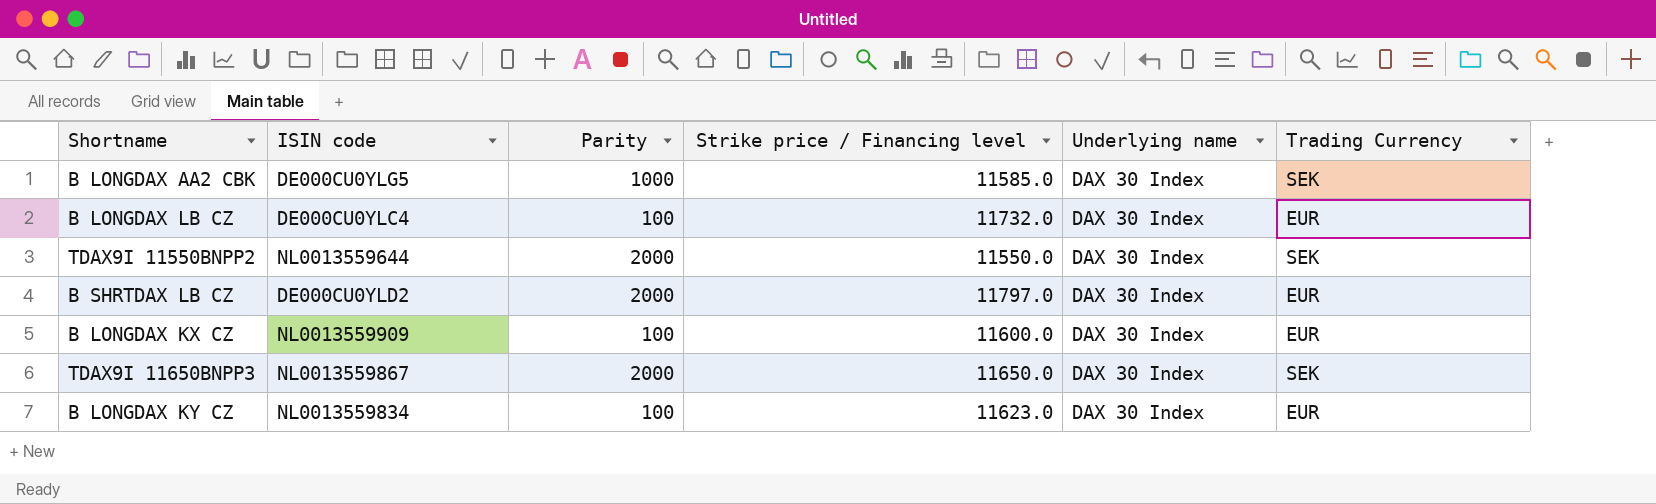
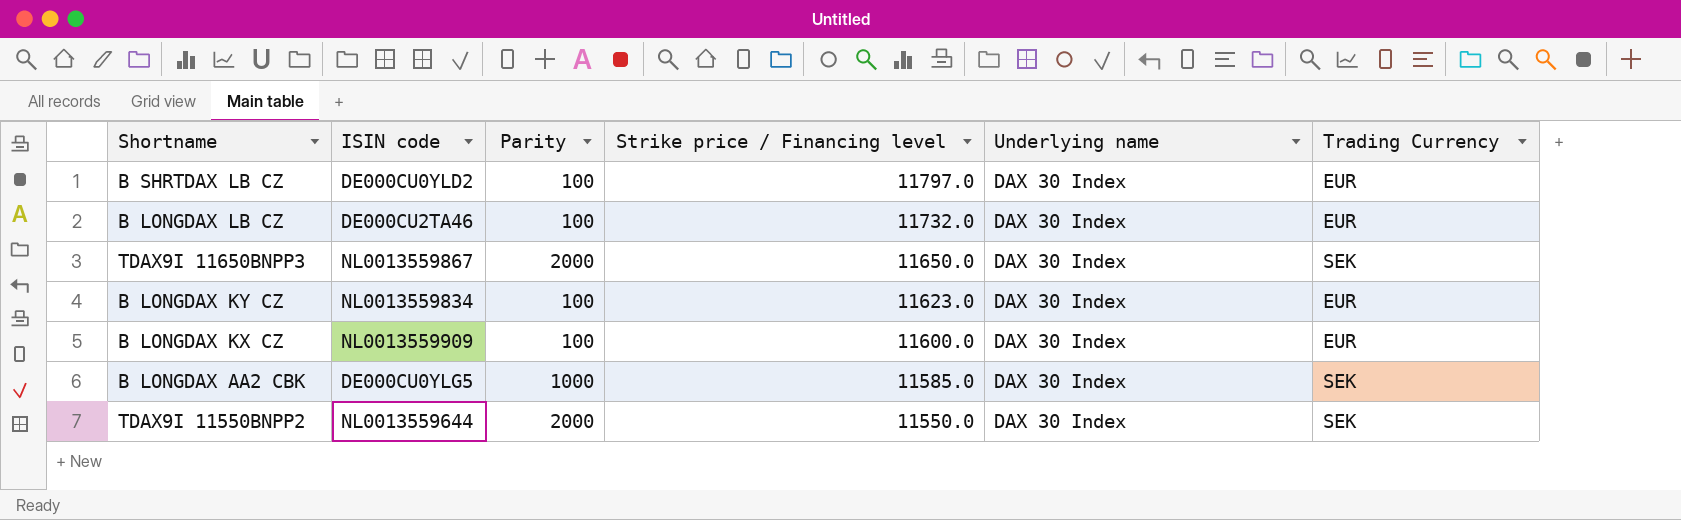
row order: none -> Strike price / Financing level descending
B SHRTDAX LB CZ | Parity: 2000 -> 100
B LONGDAX LB CZ | ISIN code: DE000CU0YLC4 -> DE000CU2TA46

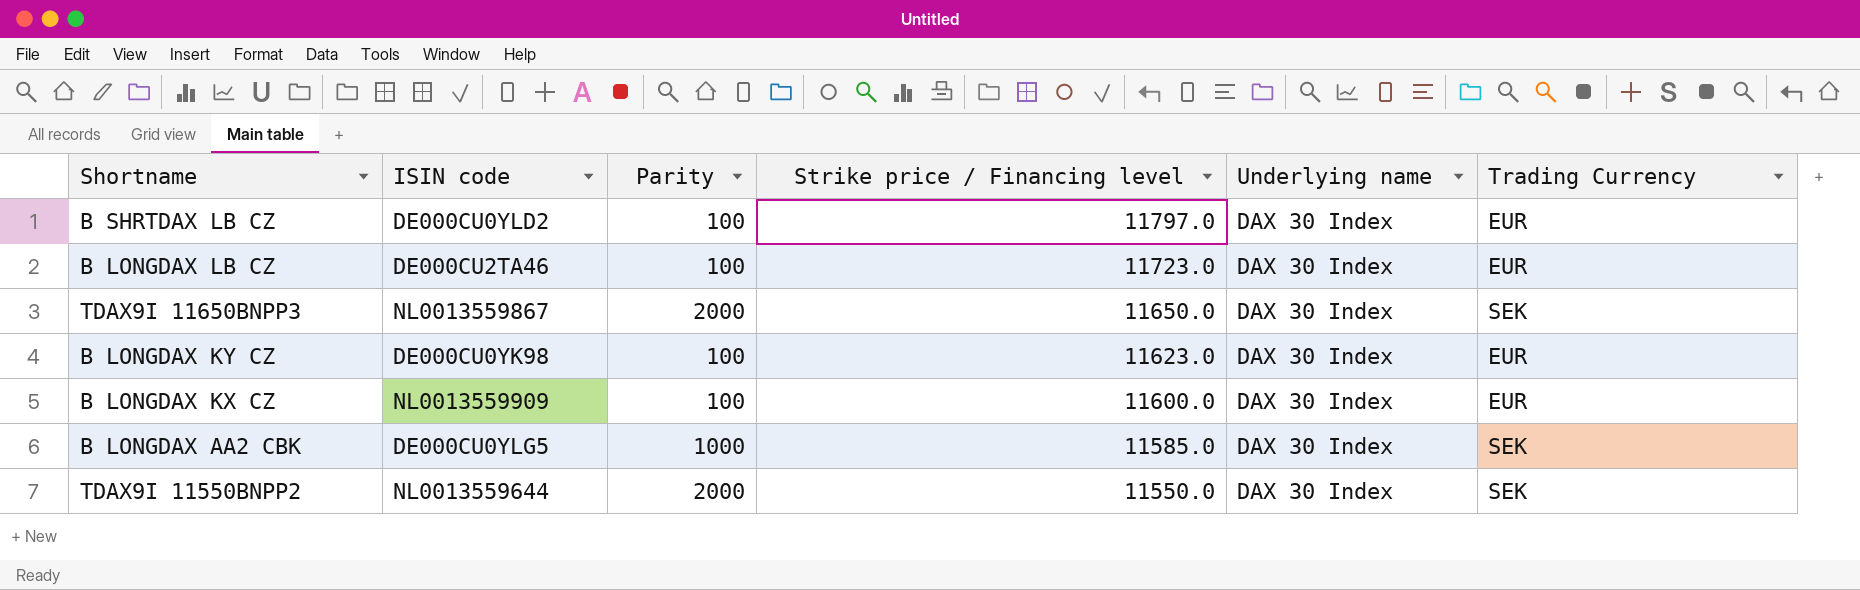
B LONGDAX LB CZ | Strike price / Financing level: 11732.0 -> 11723.0
B LONGDAX KY CZ | ISIN code: NL0013559834 -> DE000CU0YK98

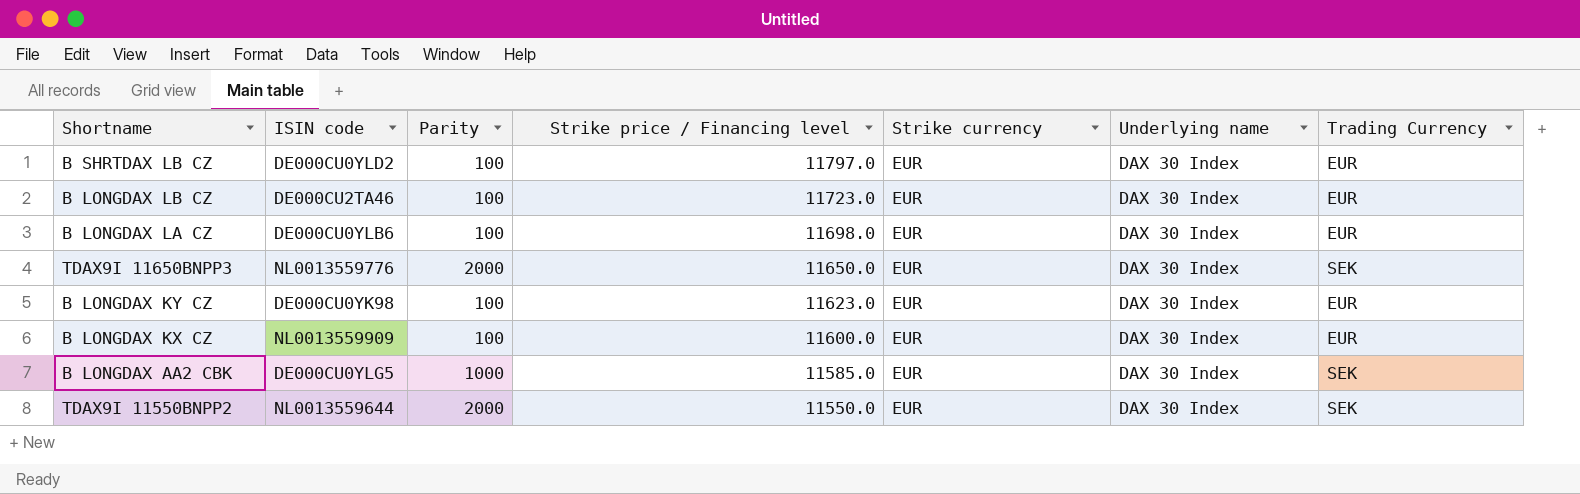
column Strike currency | position: none -> 5
row B LONGDAX LA CZ: none -> DE000CU0YLB6 | 100 | 11698.0 | EUR | DAX 30 Index | EUR
TDAX9I 11650BNPP3 | ISIN code: NL0013559867 -> NL0013559776

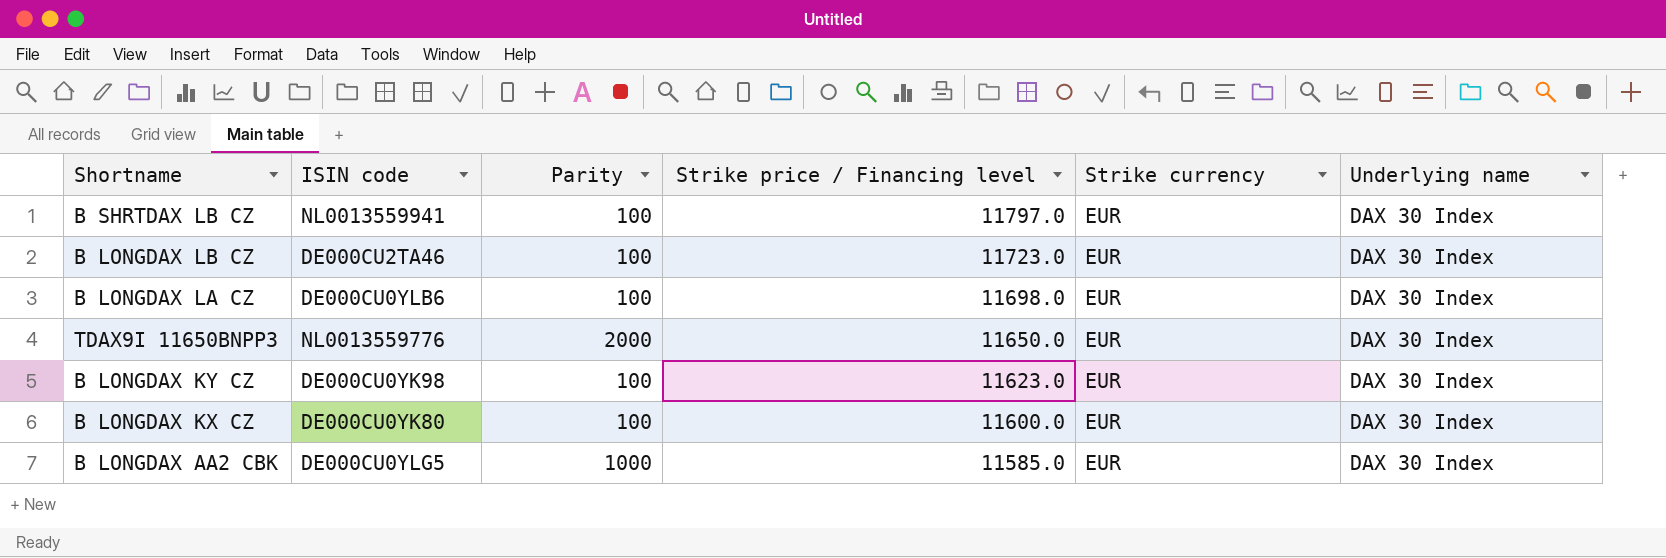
column Trading Currency | position: 7 -> none
row TDAX9I 11550BNPP2: NL0013559644 | 2000 | 11550.0 | EUR | DAX 30 Index | SEK -> none
B SHRTDAX LB CZ | ISIN code: DE000CU0YLD2 -> NL0013559941
B LONGDAX KX CZ | ISIN code: NL0013559909 -> DE000CU0YK80

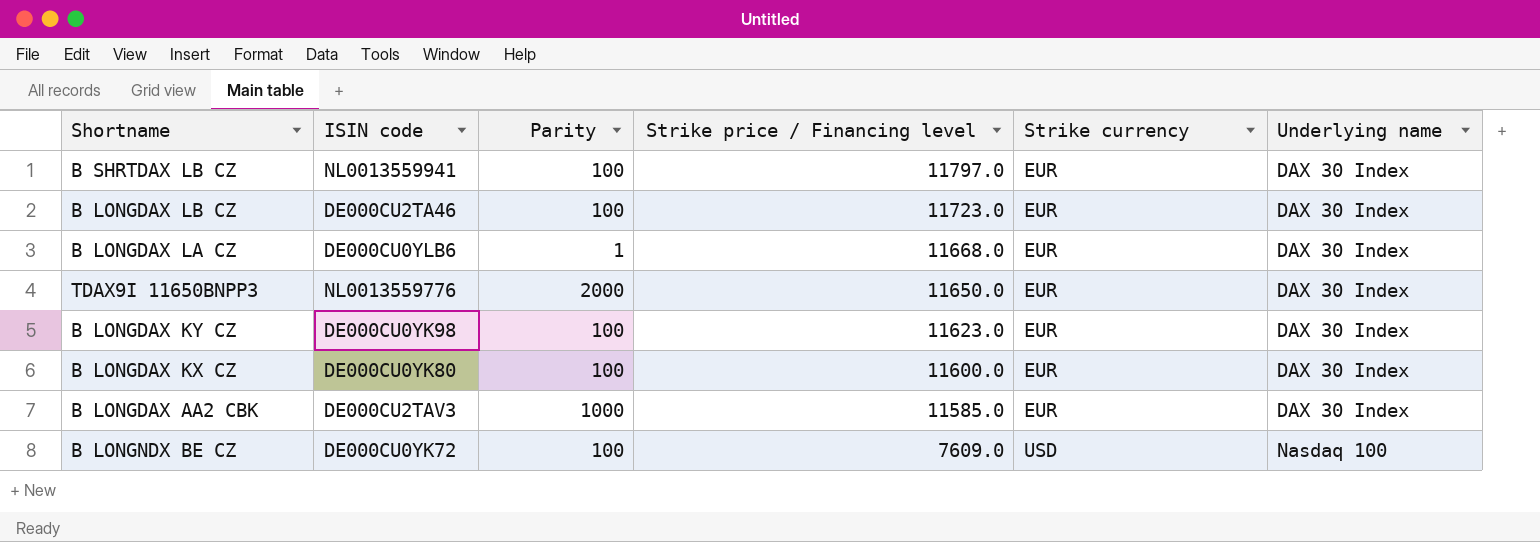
B LONGDAX LA CZ | Parity: 100 -> 1
B LONGDAX LA CZ | Strike price / Financing level: 11698.0 -> 11668.0
B LONGDAX AA2 CBK | ISIN code: DE000CU0YLG5 -> DE000CU2TAV3
row B LONGNDX BE CZ: none -> DE000CU0YK72 | 100 | 7609.0 | USD | Nasdaq 100

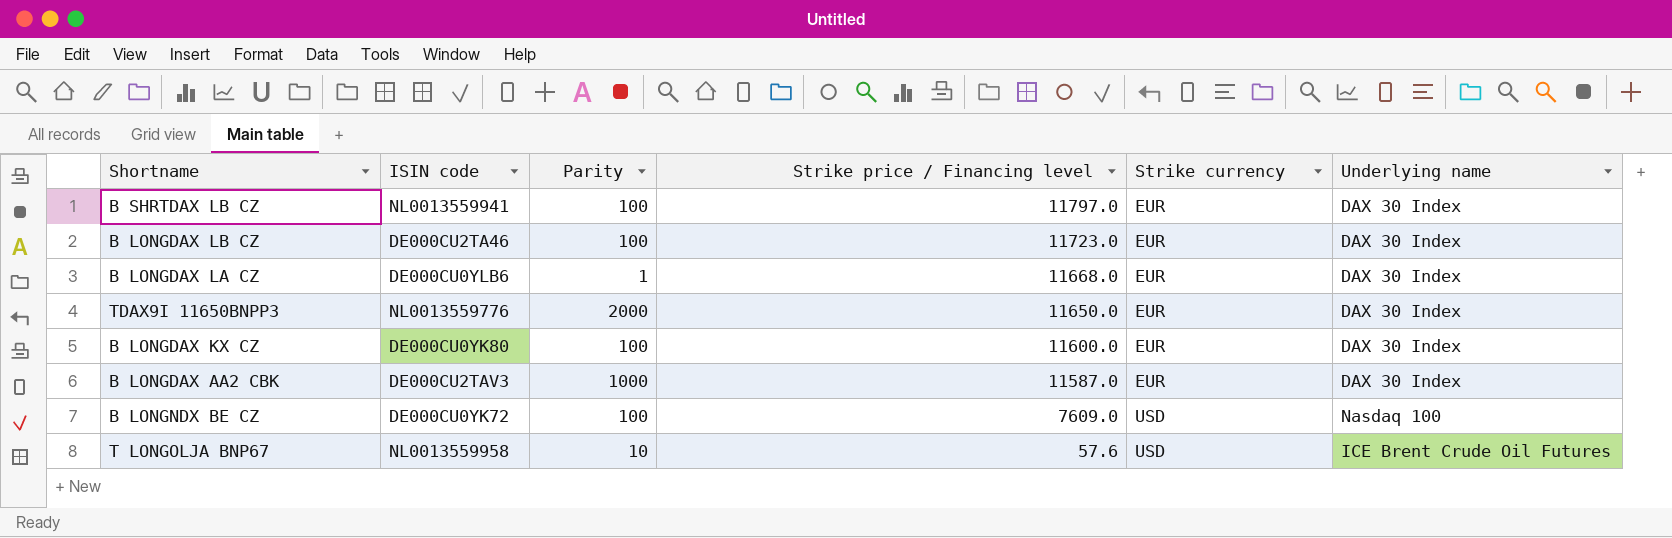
row B LONGDAX KY CZ: DE000CU0YK98 | 100 | 11623.0 | EUR | DAX 30 Index -> none
B LONGDAX AA2 CBK | Strike price / Financing level: 11585.0 -> 11587.0
row T LONGOLJA BNP67: none -> NL0013559958 | 10 | 57.6 | USD | ICE Brent Crude Oil Futures

